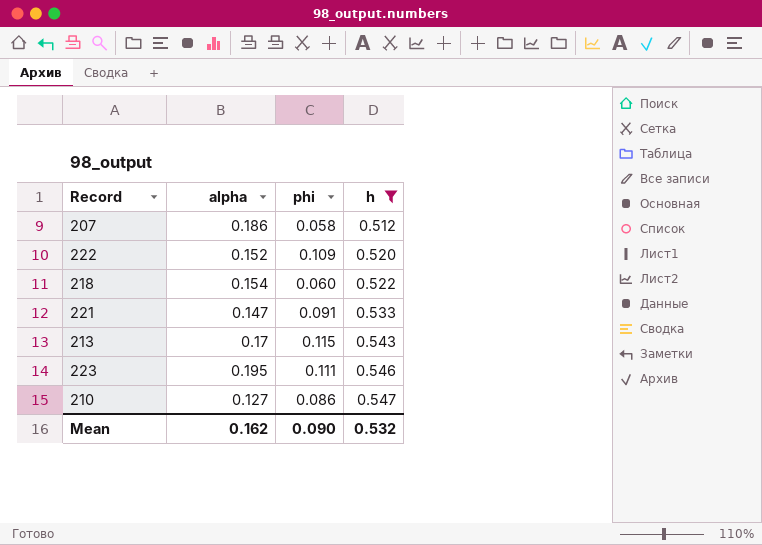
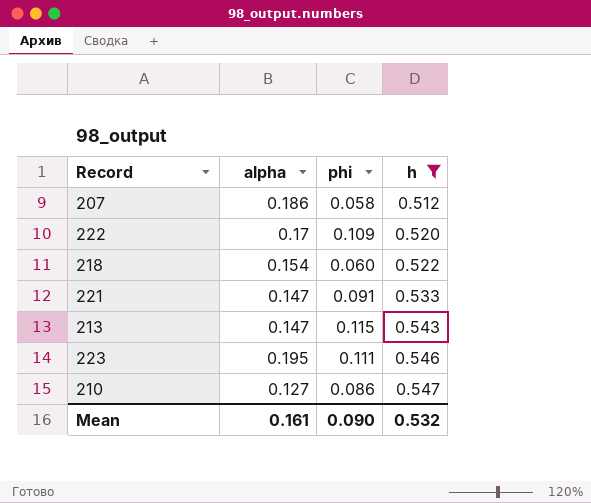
222 | alpha: 0.152 -> 0.17
213 | alpha: 0.17 -> 0.147
Mean | alpha: 0.162 -> 0.161

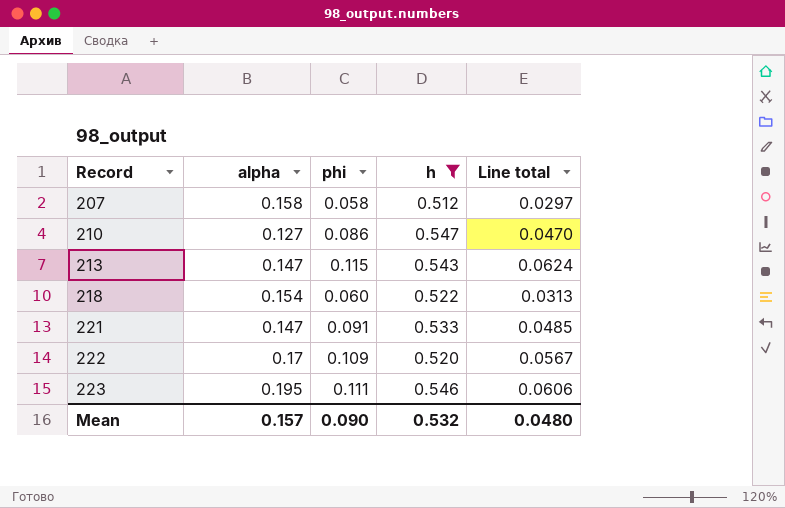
row order: h ascending -> Record ascending
column Line total | formula: none -> [phi] * [h]
207 | alpha: 0.186 -> 0.158
Mean | alpha: 0.161 -> 0.157

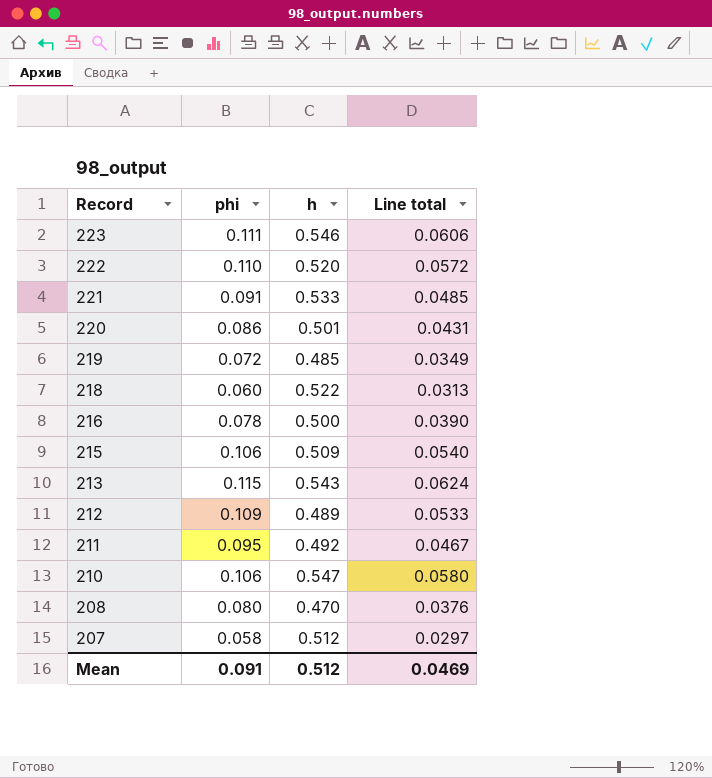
filter: h >= 0.512 -> none
row order: Record ascending -> Record descending
column alpha | position: 2 -> none
222 | phi: 0.109 -> 0.110
222 | Line total: 0.0567 -> 0.0572
210 | phi: 0.086 -> 0.106
210 | Line total: 0.0470 -> 0.0580
Mean | phi: 0.090 -> 0.091
Mean | h: 0.532 -> 0.512
Mean | Line total: 0.0480 -> 0.0469

